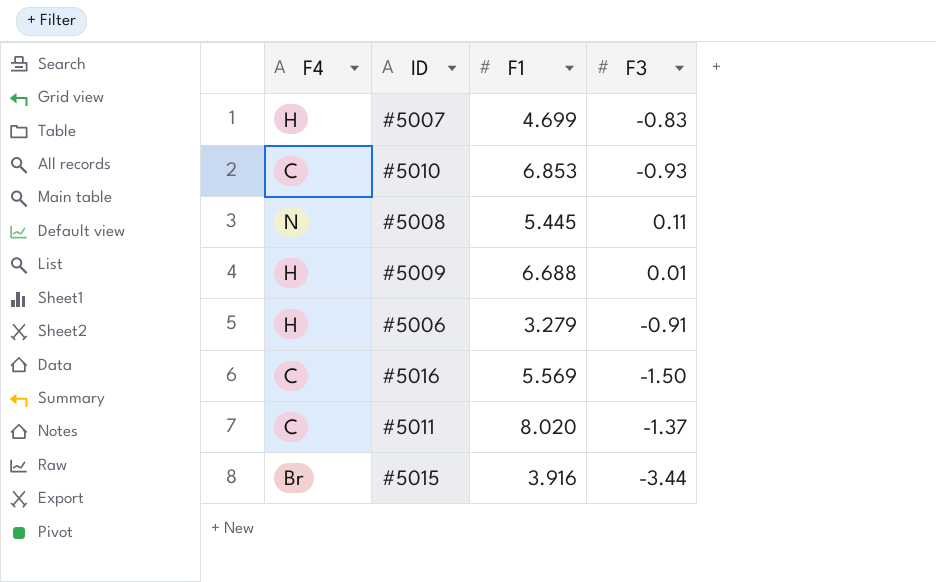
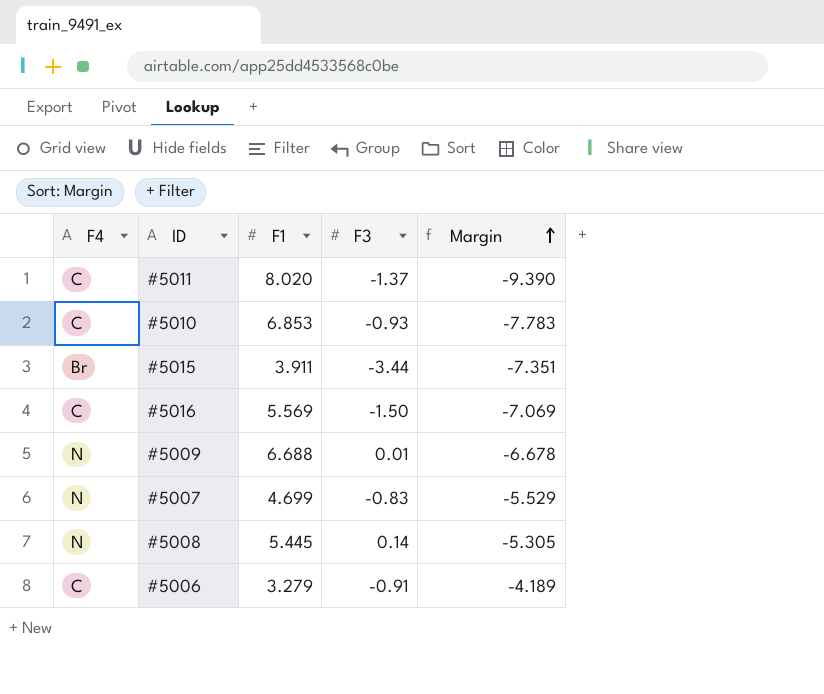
row order: none -> Margin ascending
column Margin | formula: none -> [F3] - [F1]
#5015 | F1: 3.916 -> 3.911
#5009 | F4: H -> N
#5007 | F4: H -> N
#5008 | F3: 0.11 -> 0.14
#5006 | F4: H -> C

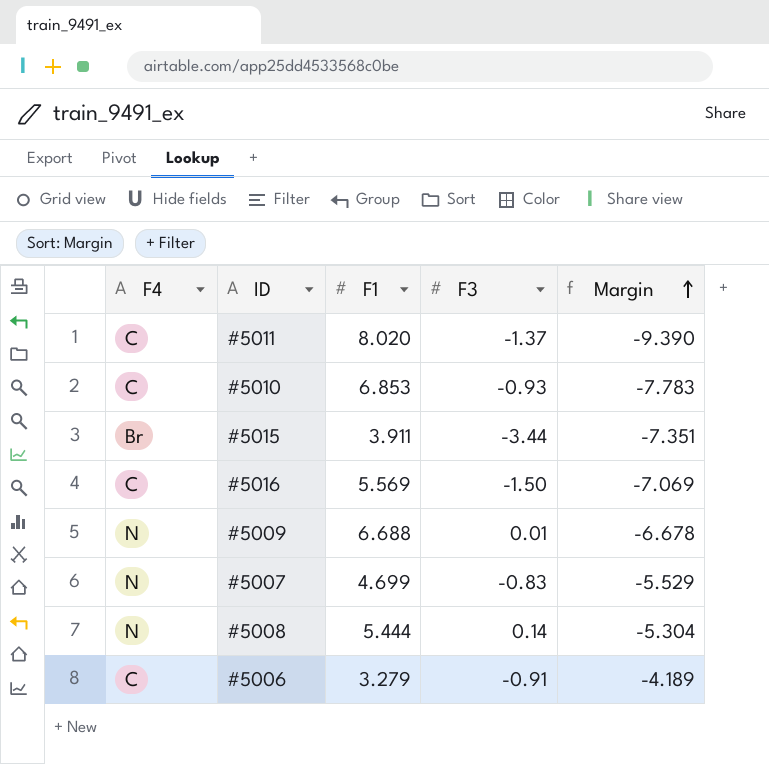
#5008 | F1: 5.445 -> 5.444
#5008 | Margin: -5.305 -> -5.304

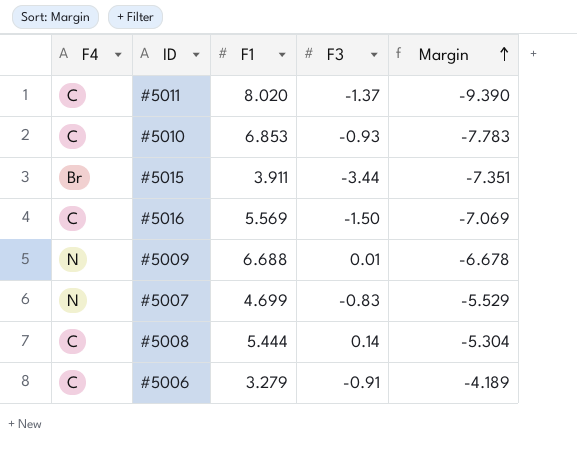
#5008 | F4: N -> C

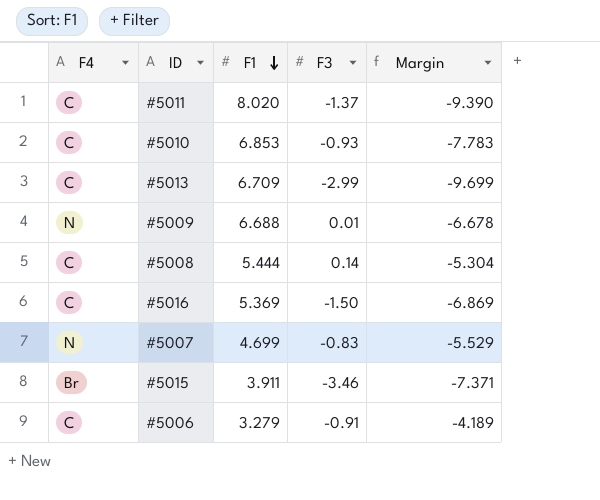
row order: Margin ascending -> F1 descending
row #5013: none -> C | 6.709 | -2.99 | -9.699
#5016 | F1: 5.569 -> 5.369
#5016 | Margin: -7.069 -> -6.869
#5015 | F3: -3.44 -> -3.46
#5015 | Margin: -7.351 -> -7.371

